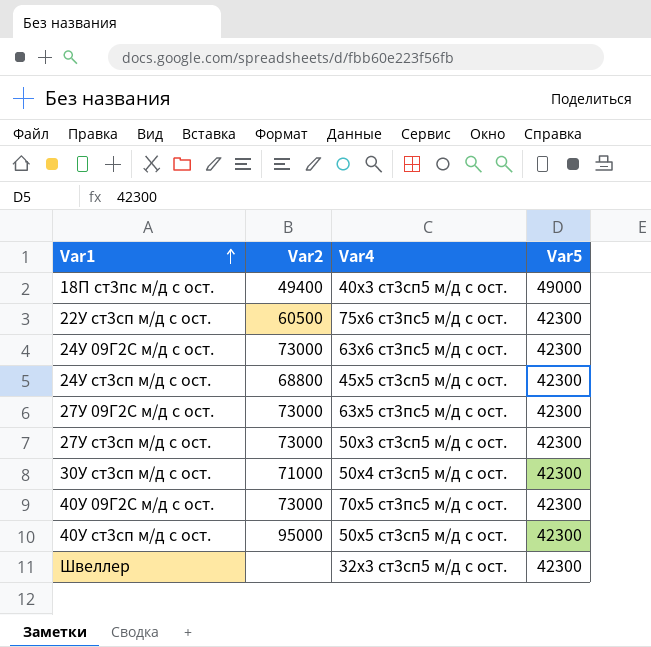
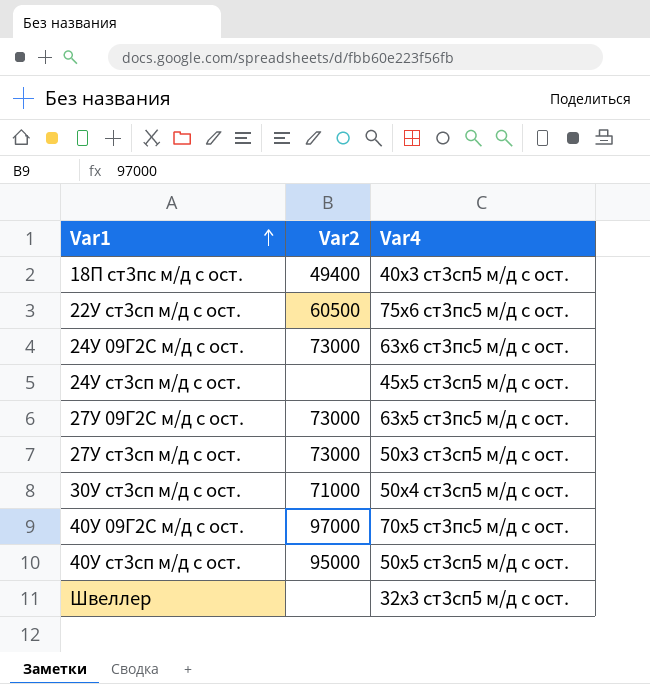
column Var5 | position: 4 -> none
24У ст3сп м/д с ост. | Var2: 68800 -> none
40У 09Г2С м/д с ост. | Var2: 73000 -> 97000

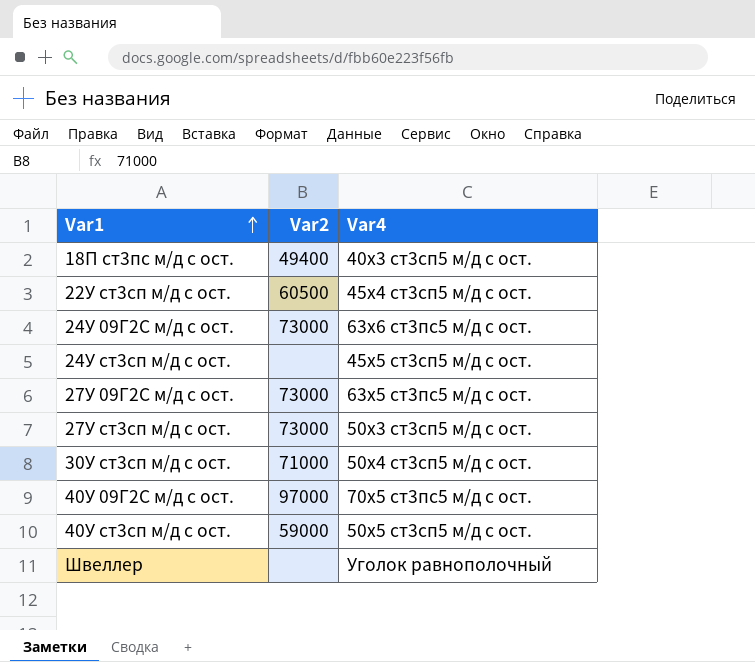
22У ст3сп м/д с ост. | Var4: 75х6 ст3пс5 м/д с ост. -> 45х4 ст3сп5 м/д с ост.
40У ст3сп м/д с ост. | Var2: 95000 -> 59000
Швеллер | Var4: 32х3 ст3сп5 м/д с ост. -> Уголок равнополочный

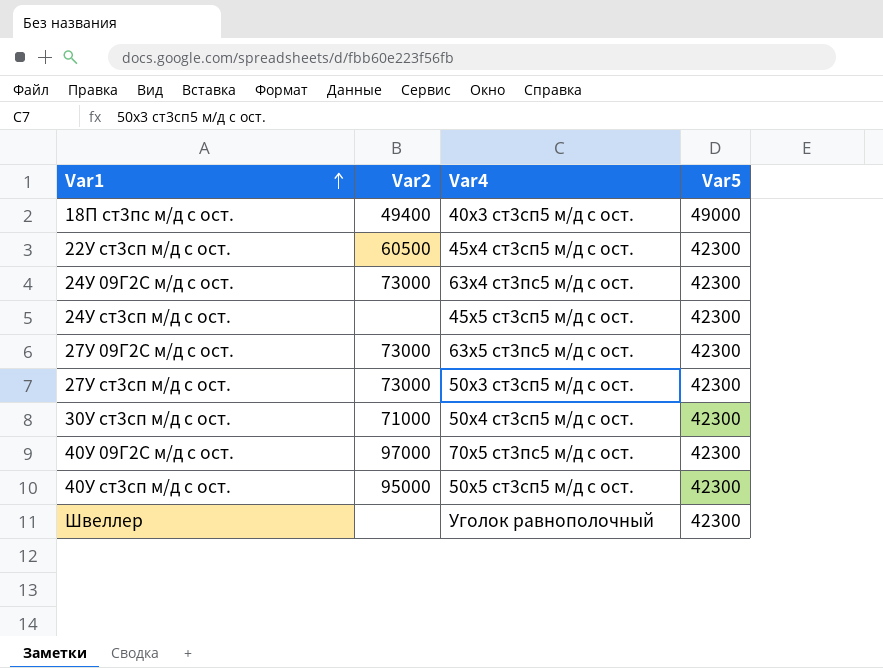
column Var5 | position: none -> 4
24У 09Г2С м/д с ост. | Var4: 63х6 ст3пс5 м/д с ост. -> 63х4 ст3пс5 м/д с ост.
40У ст3сп м/д с ост. | Var2: 59000 -> 95000

